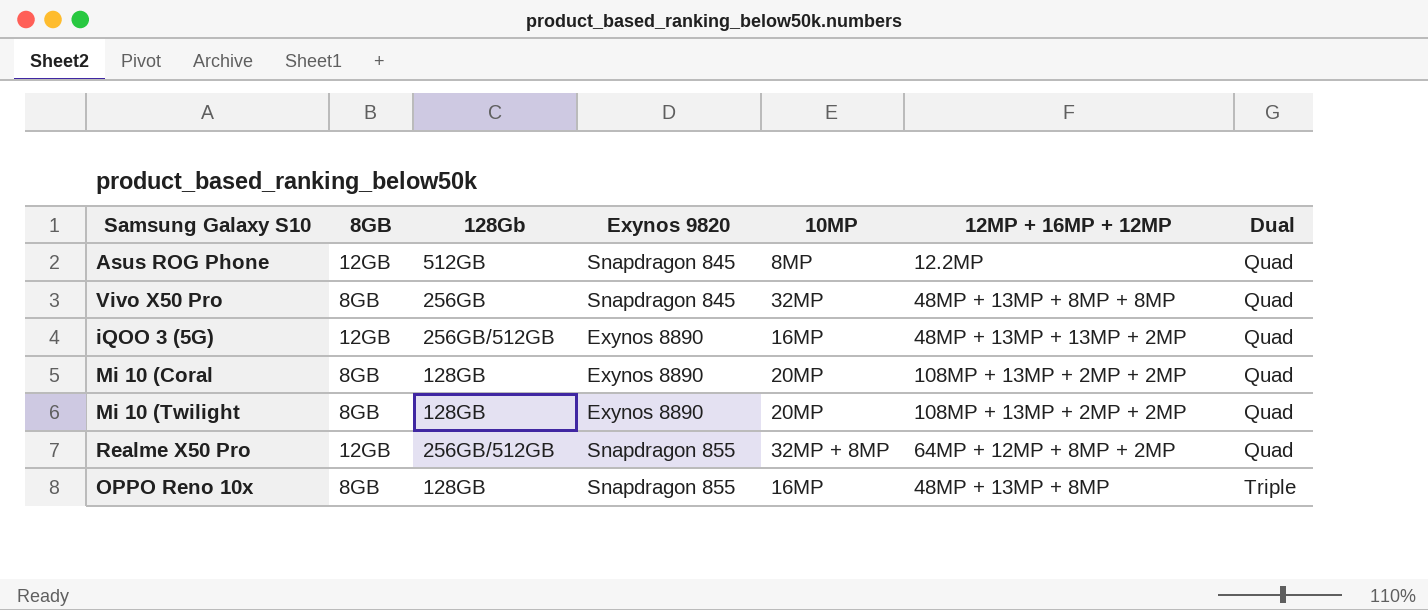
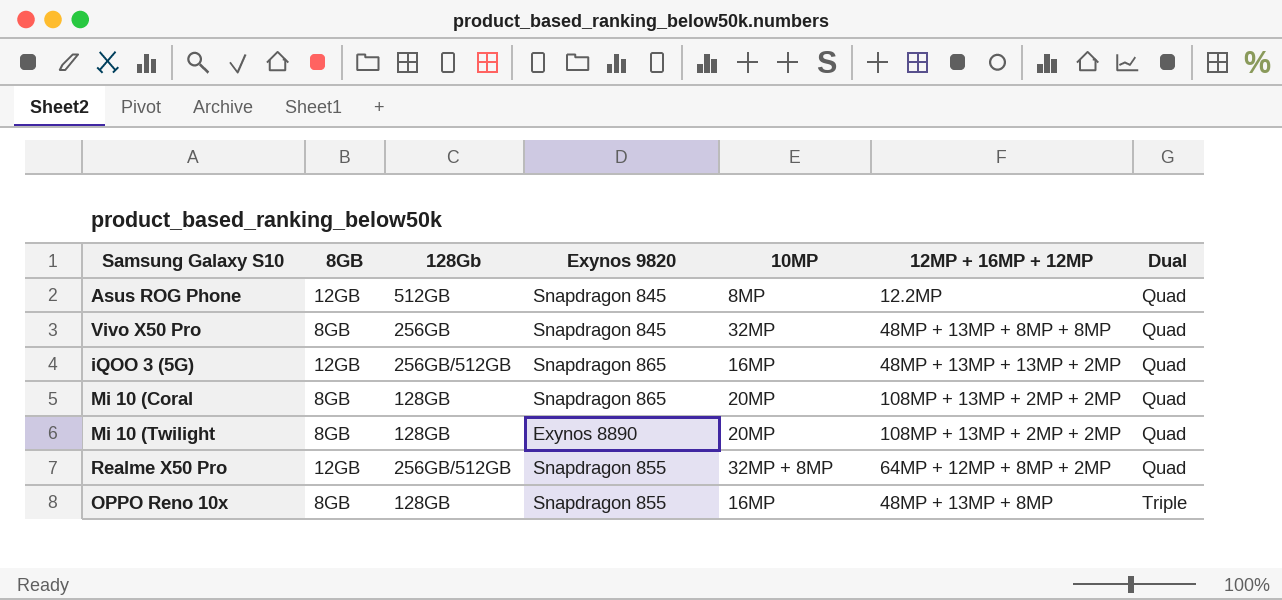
iQOO 3 (5G) | Exynos 9820: Exynos 8890 -> Snapdragon 865
Mi 10 (Coral | Exynos 9820: Exynos 8890 -> Snapdragon 865

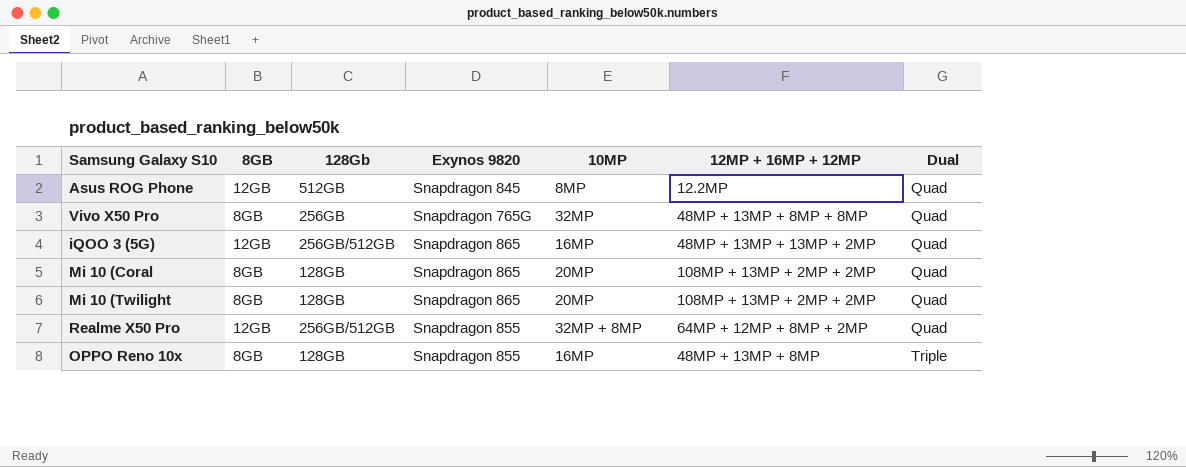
Vivo X50 Pro | Exynos 9820: Snapdragon 845 -> Snapdragon 765G
Mi 10 (Twilight | Exynos 9820: Exynos 8890 -> Snapdragon 865

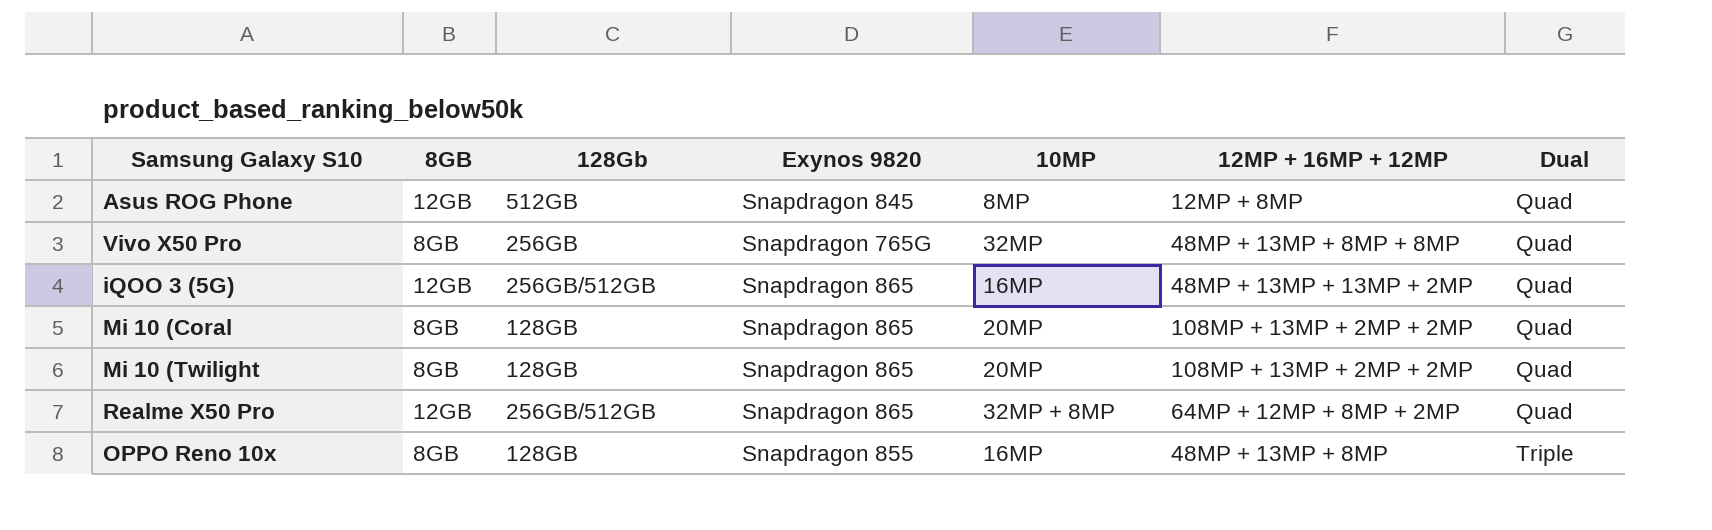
Asus ROG Phone | 12MP + 16MP + 12MP: 12.2MP -> 12MP + 8MP
Realme X50 Pro | Exynos 9820: Snapdragon 855 -> Snapdragon 865

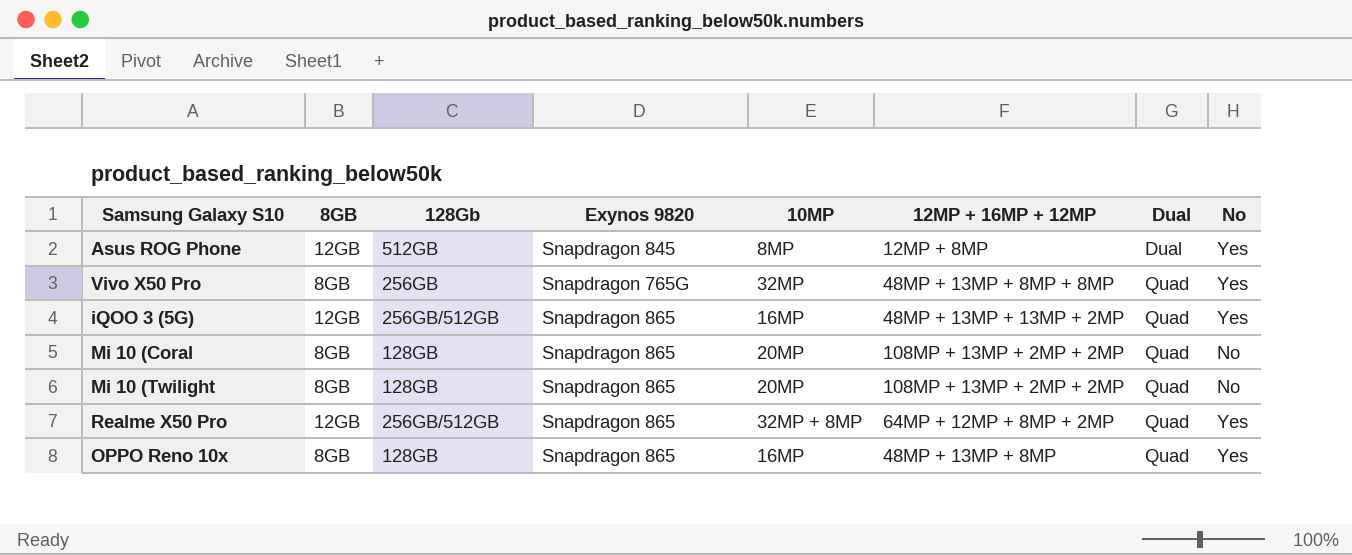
column No | position: none -> 8
Asus ROG Phone | Dual: Quad -> Dual
OPPO Reno 10x | Exynos 9820: Snapdragon 855 -> Snapdragon 865
OPPO Reno 10x | Dual: Triple -> Quad

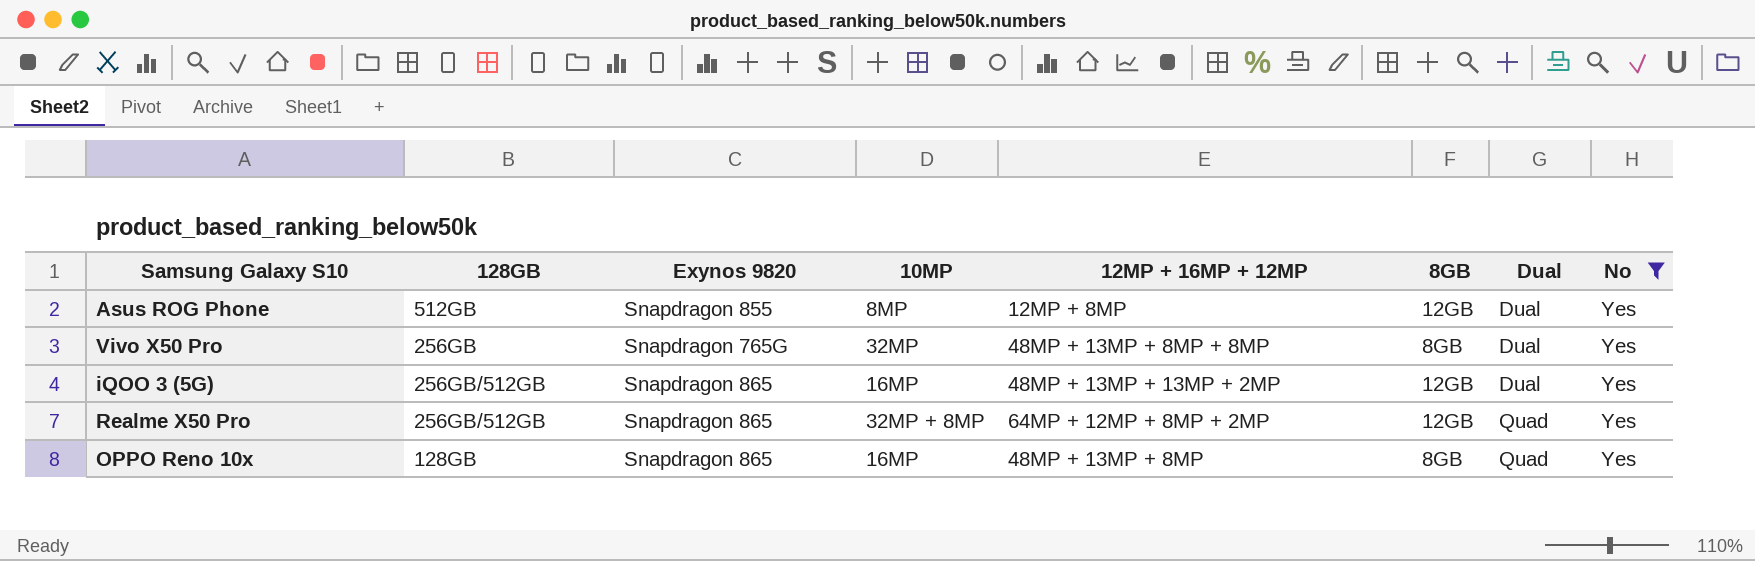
filter: none -> No = Yes
column name: 128Gb -> 128GB
column 8GB | position: 2 -> 6
Asus ROG Phone | Exynos 9820: Snapdragon 845 -> Snapdragon 855
Vivo X50 Pro | Dual: Quad -> Dual
iQOO 3 (5G) | Dual: Quad -> Dual

